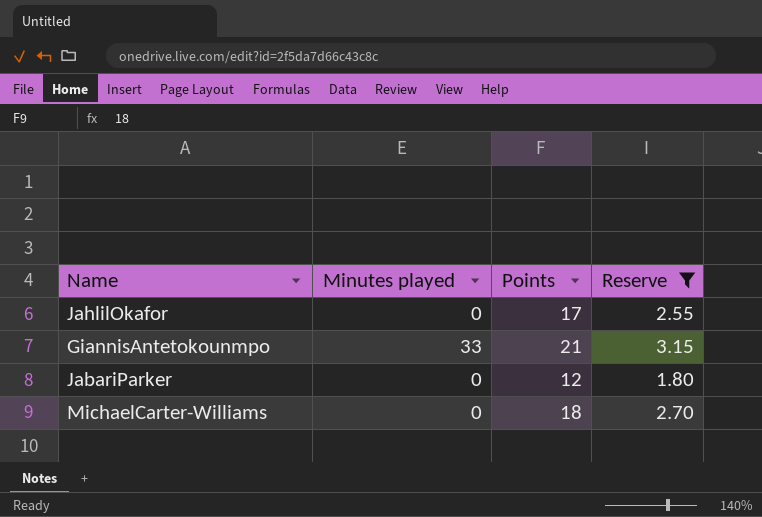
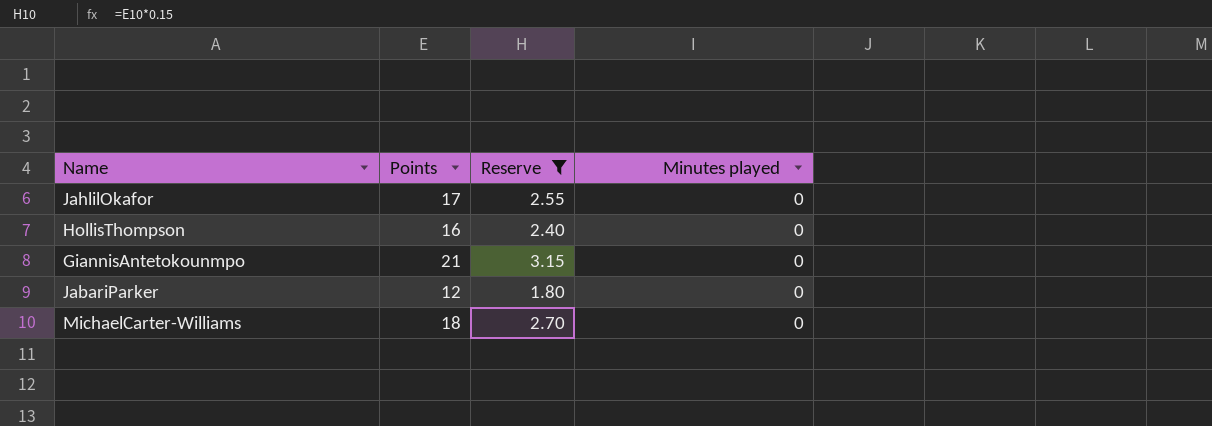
column Minutes played | position: 2 -> 4
row HollisThompson: none -> 16 | 2.40 | 0
GiannisAntetokounmpo | Minutes played: 33 -> 0

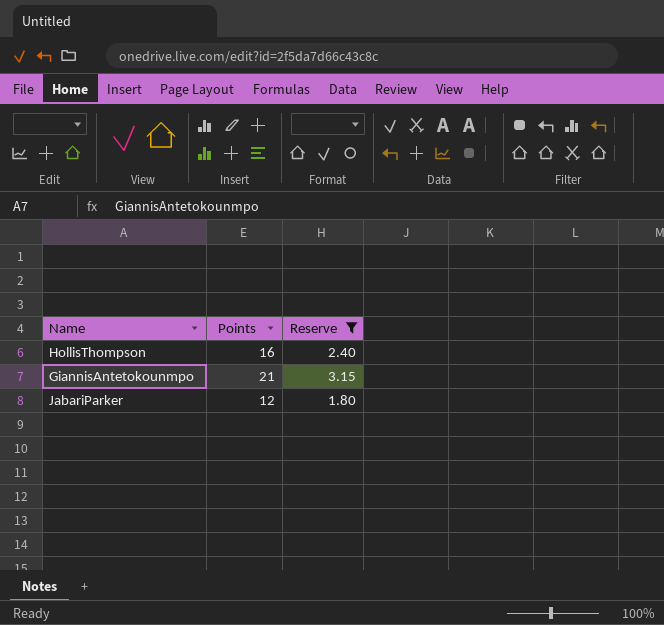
column Minutes played | position: 4 -> none
row JahlilOkafor: 17 | 2.55 | 0 -> none
row MichaelCarter-Williams: 18 | 2.70 | 0 -> none

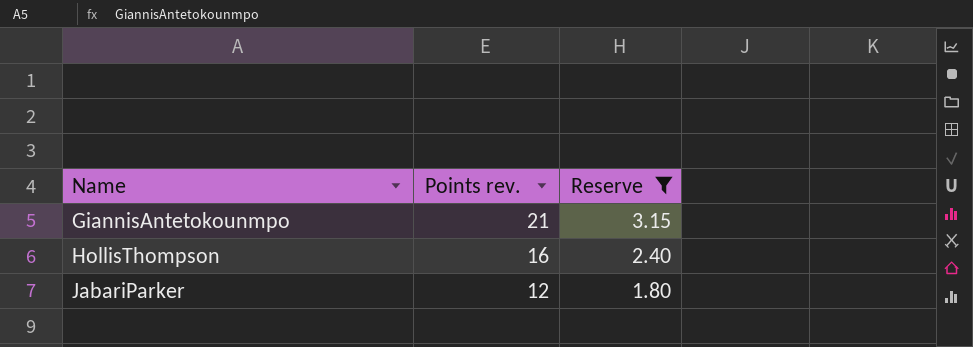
row order: none -> Name ascending
column name: Points -> Points rev.

